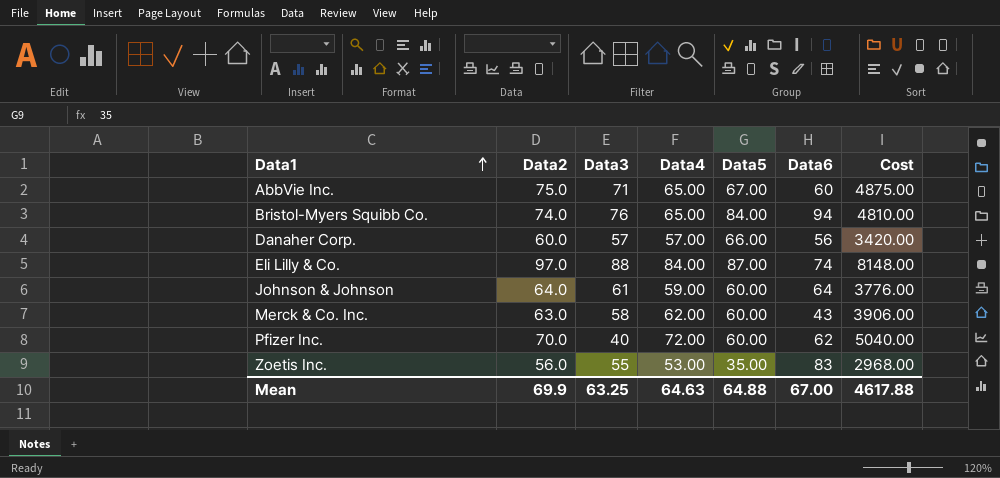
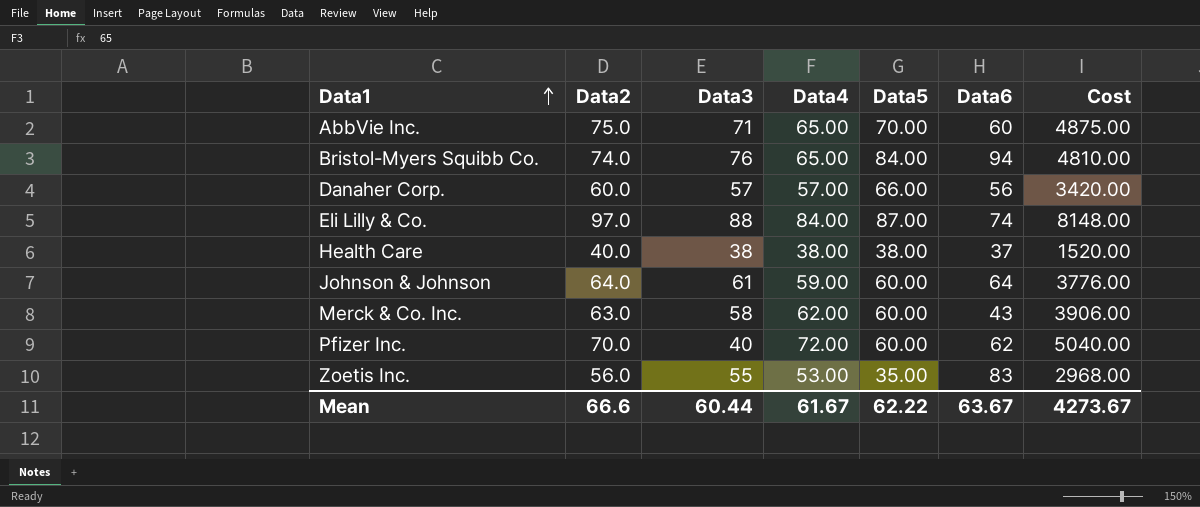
AbbVie Inc. | Data5: 67.00 -> 70.00
row Health Care: none -> 40.0 | 38 | 38.00 | 38.00 | 37 | 1520.00
Mean | Data2: 69.9 -> 66.6
Mean | Data3: 63.25 -> 60.44
Mean | Data4: 64.63 -> 61.67
Mean | Data5: 64.88 -> 62.22
Mean | Data6: 67.00 -> 63.67
Mean | Cost: 4617.88 -> 4273.67

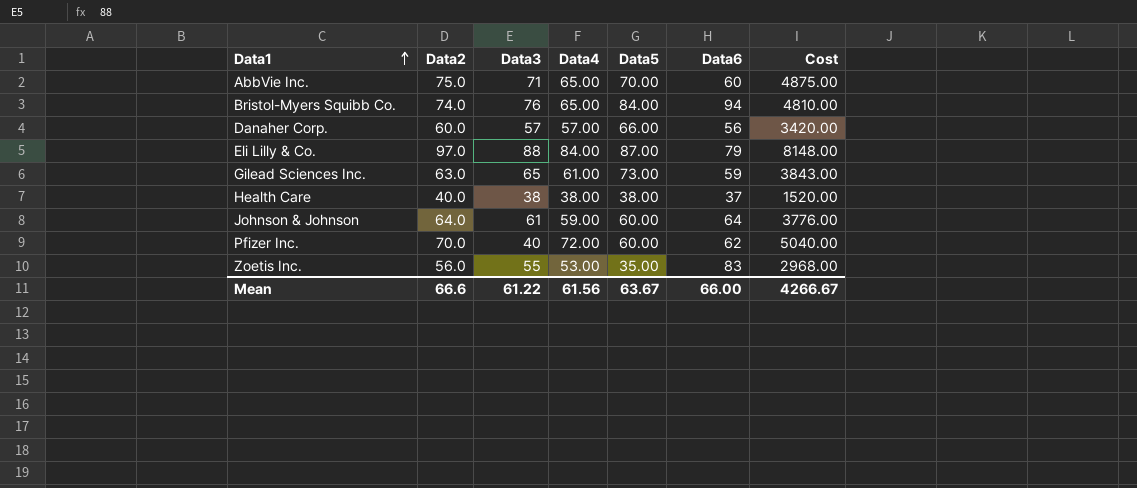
row Merck & Co. Inc.: 63.0 | 58 | 62.00 | 60.00 | 43 | 3906.00 -> none
Eli Lilly & Co. | Data6: 74 -> 79
row Gilead Sciences Inc.: none -> 63.0 | 65 | 61.00 | 73.00 | 59 | 3843.00
Mean | Data3: 60.44 -> 61.22
Mean | Data4: 61.67 -> 61.56
Mean | Data5: 62.22 -> 63.67
Mean | Data6: 63.67 -> 66.00
Mean | Cost: 4273.67 -> 4266.67

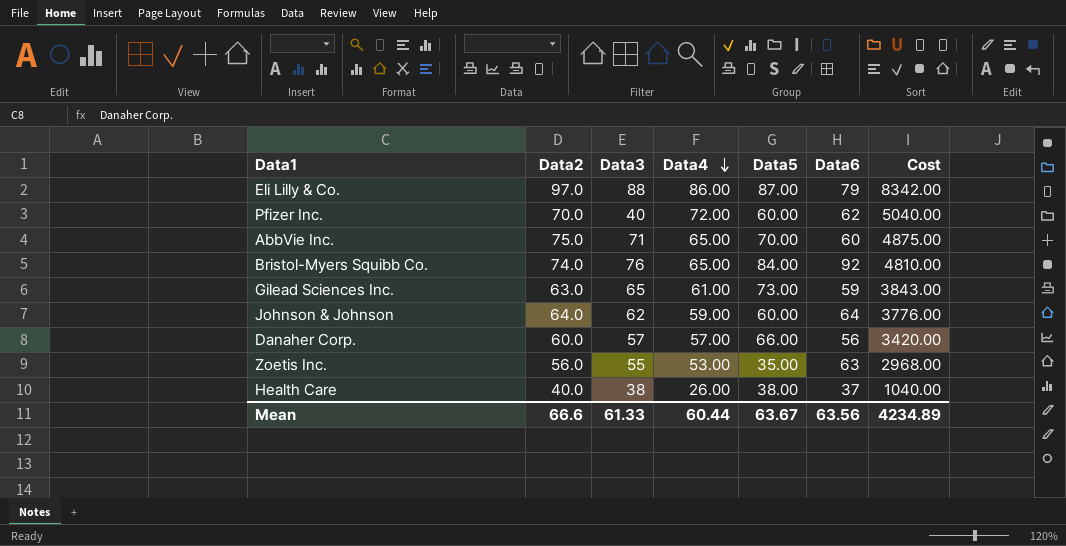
row order: Data1 ascending -> Data4 descending
Eli Lilly & Co. | Data4: 84.00 -> 86.00
Eli Lilly & Co. | Cost: 8148.00 -> 8342.00
Bristol-Myers Squibb Co. | Data6: 94 -> 92
Johnson & Johnson | Data3: 61 -> 62
Zoetis Inc. | Data6: 83 -> 63
Health Care | Data4: 38.00 -> 26.00
Health Care | Cost: 1520.00 -> 1040.00
Mean | Data3: 61.22 -> 61.33
Mean | Data4: 61.56 -> 60.44
Mean | Data6: 66.00 -> 63.56
Mean | Cost: 4266.67 -> 4234.89

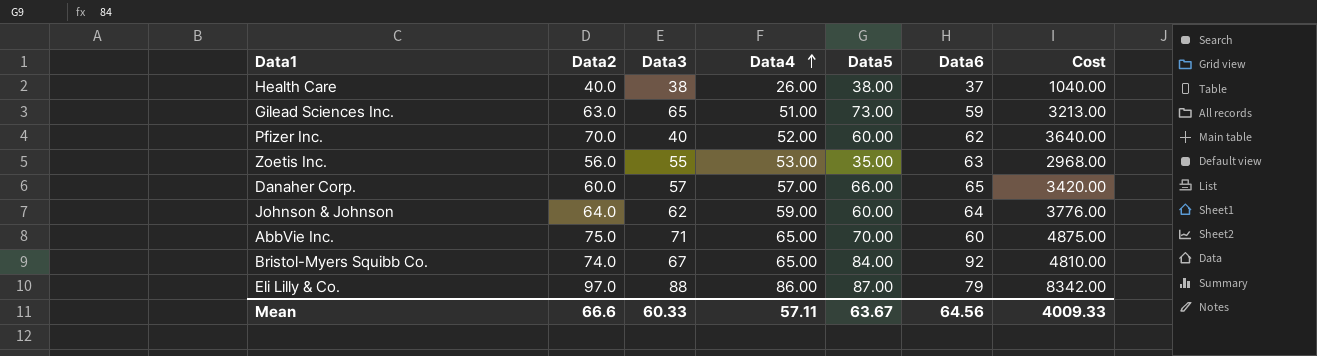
row order: Data4 descending -> Data4 ascending
Gilead Sciences Inc. | Data4: 61.00 -> 51.00
Gilead Sciences Inc. | Cost: 3843.00 -> 3213.00
Pfizer Inc. | Data4: 72.00 -> 52.00
Pfizer Inc. | Cost: 5040.00 -> 3640.00
Danaher Corp. | Data6: 56 -> 65
Bristol-Myers Squibb Co. | Data3: 76 -> 67
Mean | Data3: 61.33 -> 60.33
Mean | Data4: 60.44 -> 57.11
Mean | Data6: 63.56 -> 64.56
Mean | Cost: 4234.89 -> 4009.33

